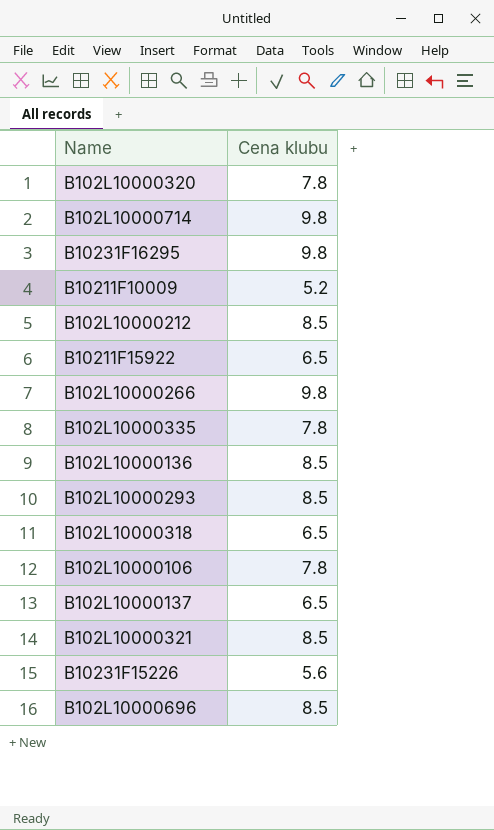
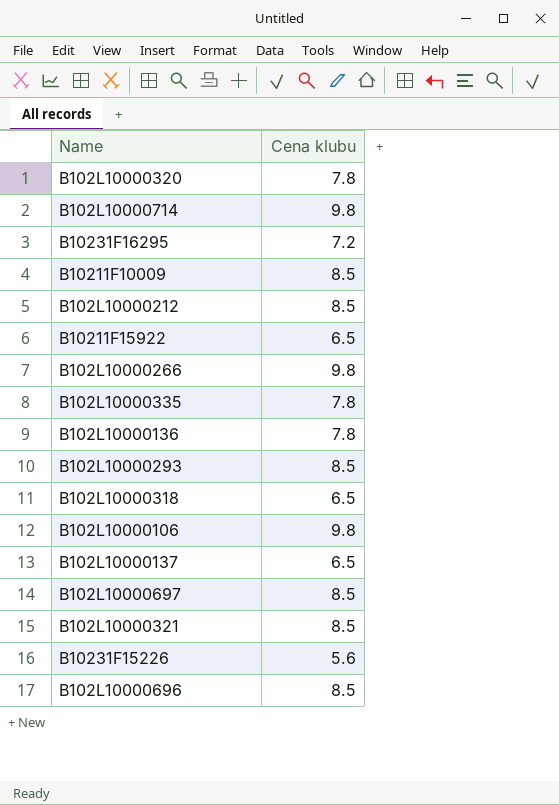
B10231F16295 | Cena klubu: 9.8 -> 7.2
B10211F10009 | Cena klubu: 5.2 -> 8.5
B102L10000136 | Cena klubu: 8.5 -> 7.8
B102L10000106 | Cena klubu: 7.8 -> 9.8
row B102L10000697: none -> 8.5

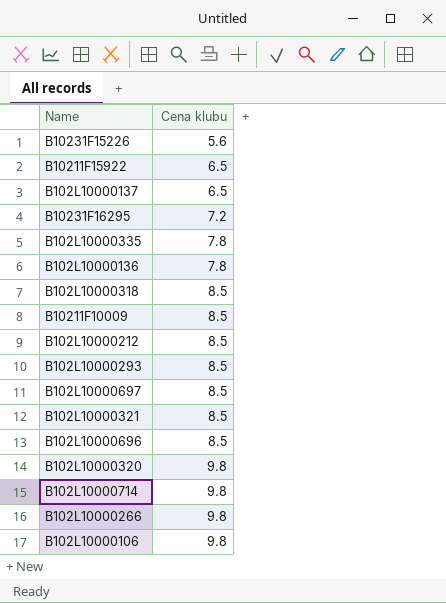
row order: none -> Cena klubu ascending
B102L10000318 | Cena klubu: 6.5 -> 8.5
B102L10000320 | Cena klubu: 7.8 -> 9.8

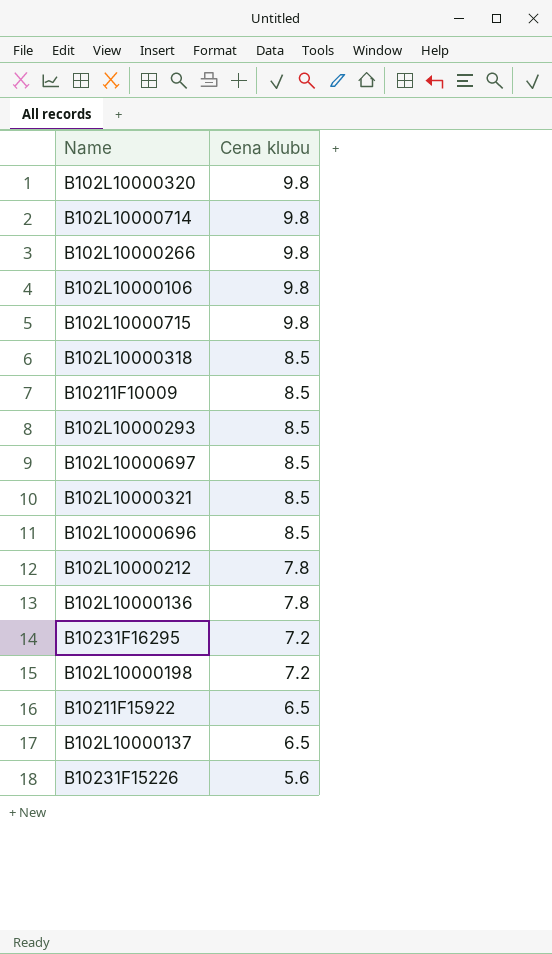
row order: Cena klubu ascending -> Cena klubu descending
row B102L10000335: 7.8 -> none
row B102L10000715: none -> 9.8
B102L10000212 | Cena klubu: 8.5 -> 7.8
row B102L10000198: none -> 7.2

